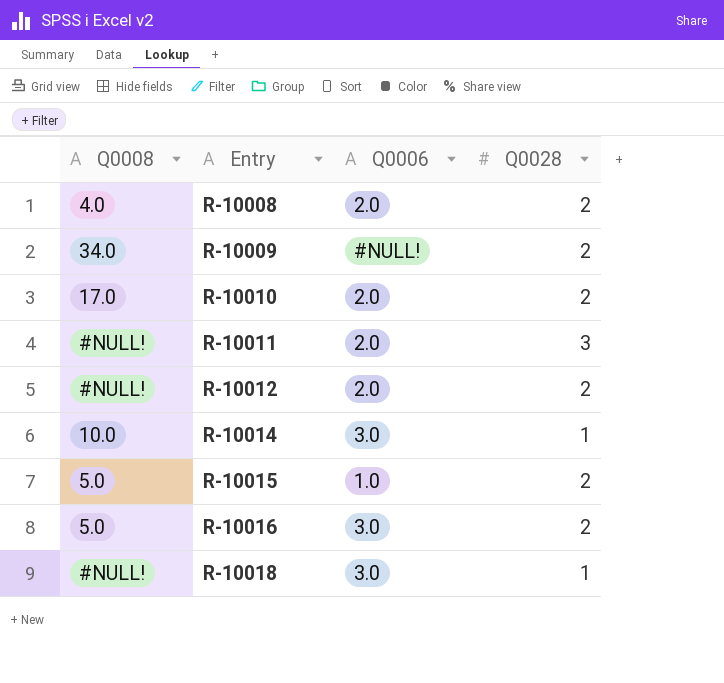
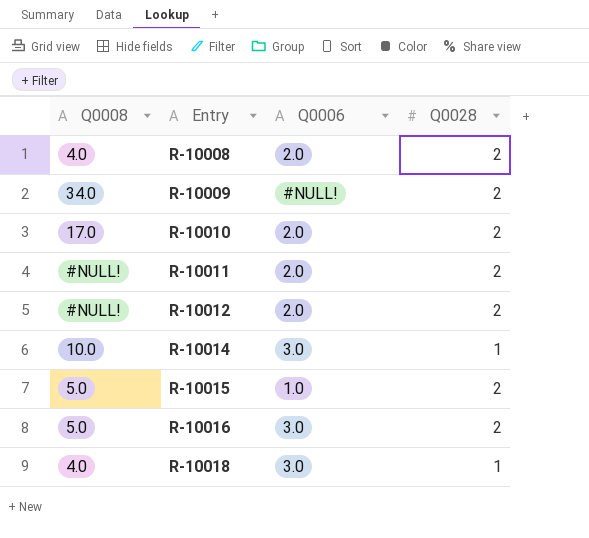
R-10011 | Q0028: 3 -> 2
R-10018 | Q0008: #NULL! -> 4.0

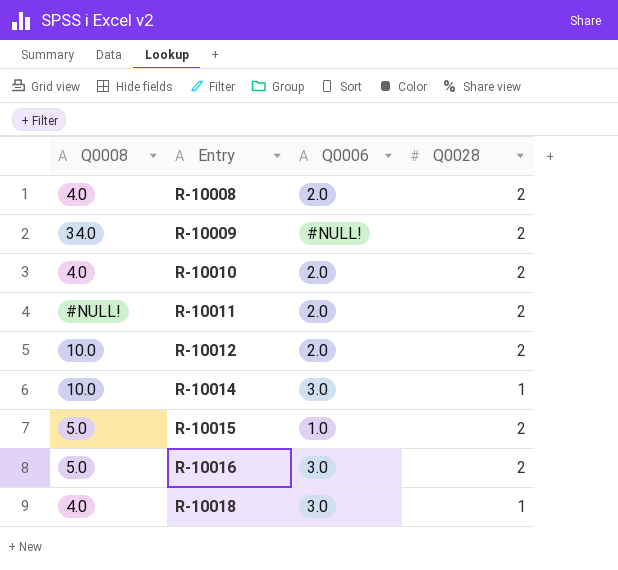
R-10010 | Q0008: 17.0 -> 4.0
R-10012 | Q0008: #NULL! -> 10.0

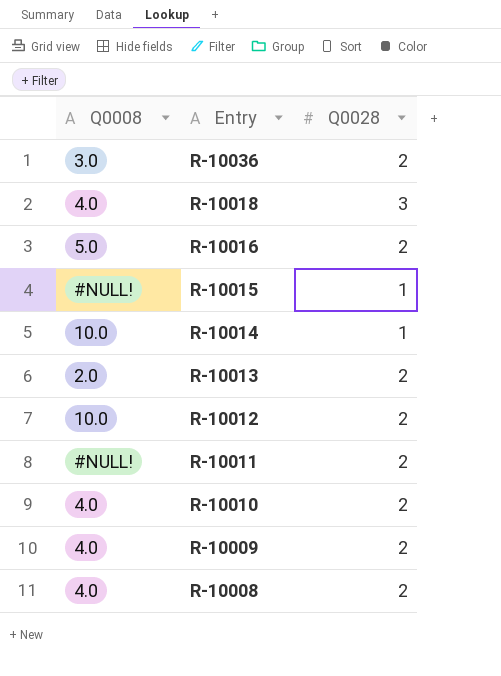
row order: Entry ascending -> Entry descending
column Q0006 | position: 3 -> none
row R-10036: none -> 3.0 | 2
R-10018 | Q0028: 1 -> 3
R-10015 | Q0008: 5.0 -> #NULL!
R-10015 | Q0028: 2 -> 1
row R-10013: none -> 2.0 | 2
R-10009 | Q0008: 34.0 -> 4.0

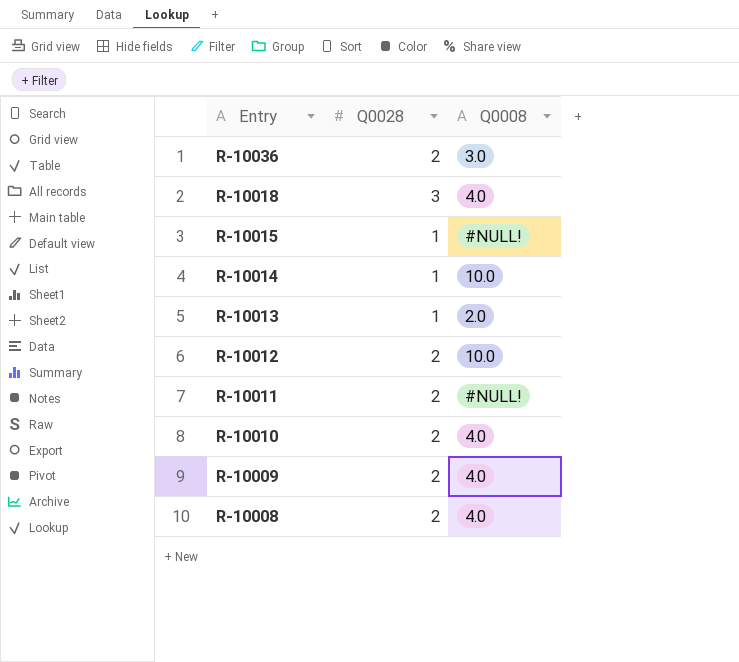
column Q0008 | position: 1 -> 3
row R-10016: 5.0 | 2 -> none
R-10013 | Q0028: 2 -> 1

